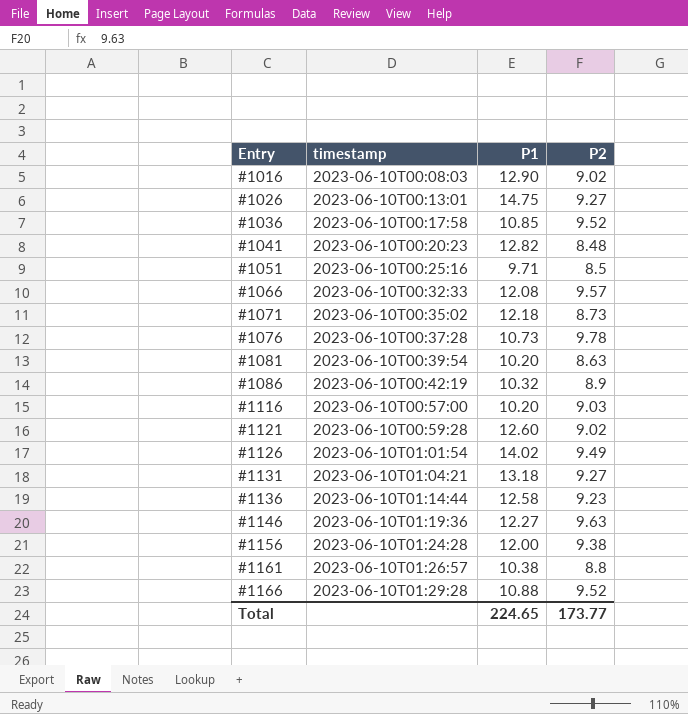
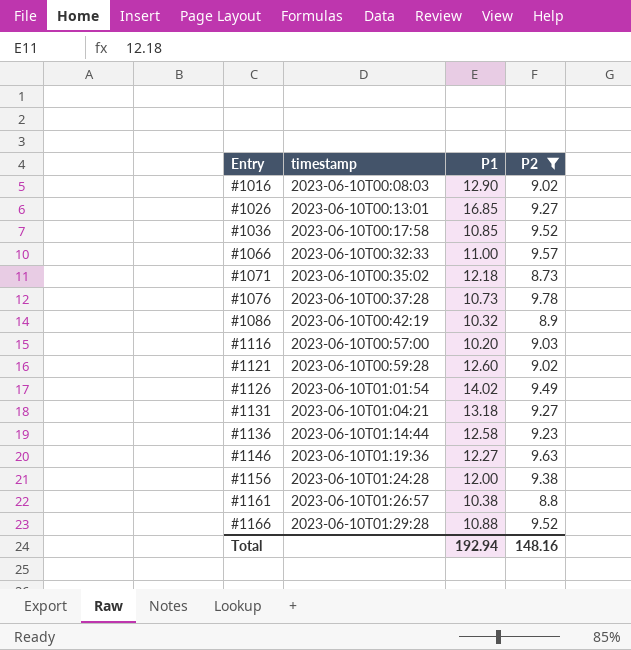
filter: none -> P2 >= 8.73
#1026 | P1: 14.75 -> 16.85
#1066 | P1: 12.08 -> 11.00
Total | P1: 224.65 -> 192.94
Total | P2: 173.77 -> 148.16

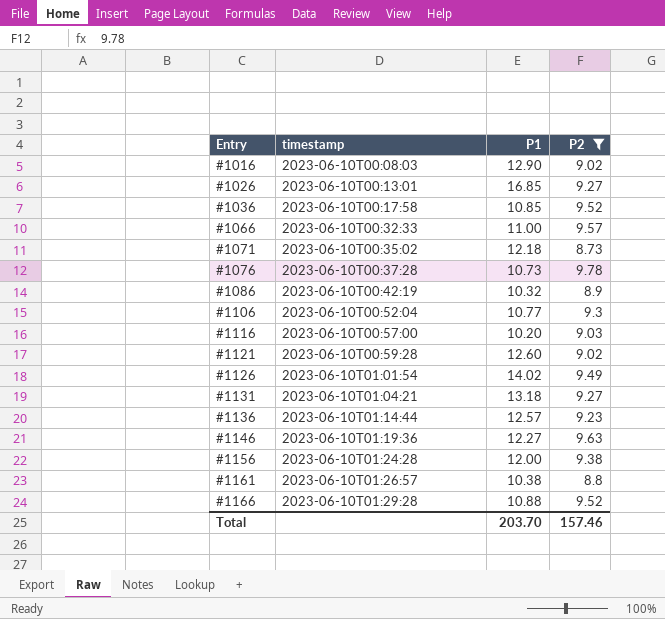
row #1106: none -> 2023-06-10T00:52:04 | 10.77 | 9.3
#1136 | P1: 12.58 -> 12.57
Total | P1: 192.94 -> 203.70
Total | P2: 148.16 -> 157.46

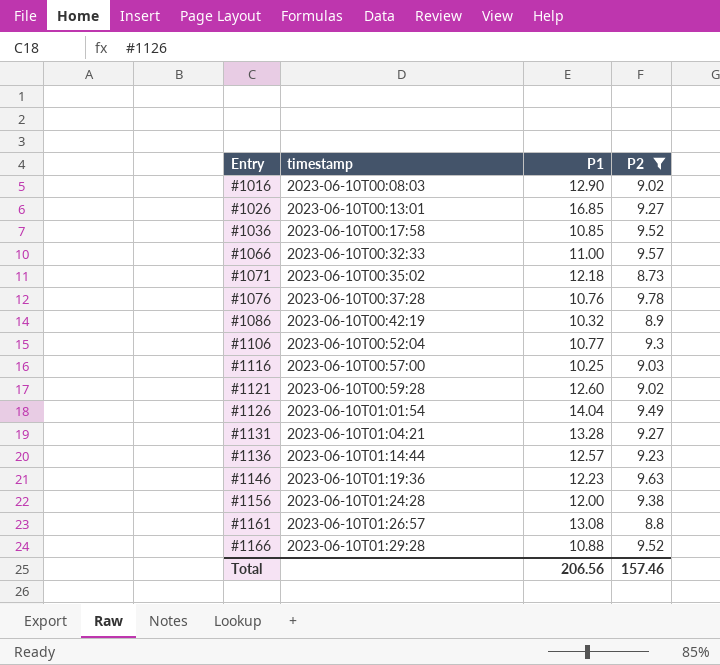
#1076 | P1: 10.73 -> 10.76
#1116 | P1: 10.20 -> 10.25
#1126 | P1: 14.02 -> 14.04
#1131 | P1: 13.18 -> 13.28
#1146 | P1: 12.27 -> 12.23
#1161 | P1: 10.38 -> 13.08
Total | P1: 203.70 -> 206.56

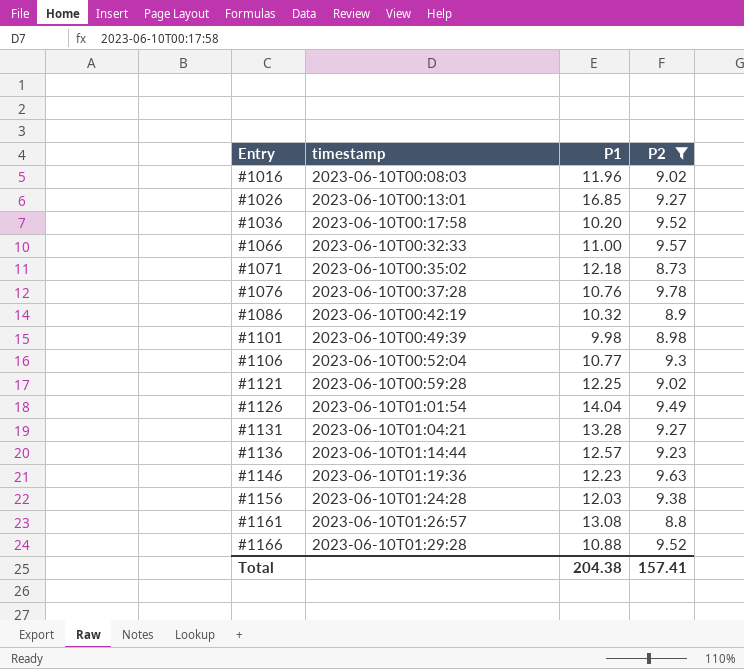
row #1116: 2023-06-10T00:57:00 | 10.25 | 9.03 -> none
#1016 | P1: 12.90 -> 11.96
#1036 | P1: 10.85 -> 10.20
row #1101: none -> 2023-06-10T00:49:39 | 9.98 | 8.98
#1121 | P1: 12.60 -> 12.25
#1156 | P1: 12.00 -> 12.03
Total | P1: 206.56 -> 204.38
Total | P2: 157.46 -> 157.41

